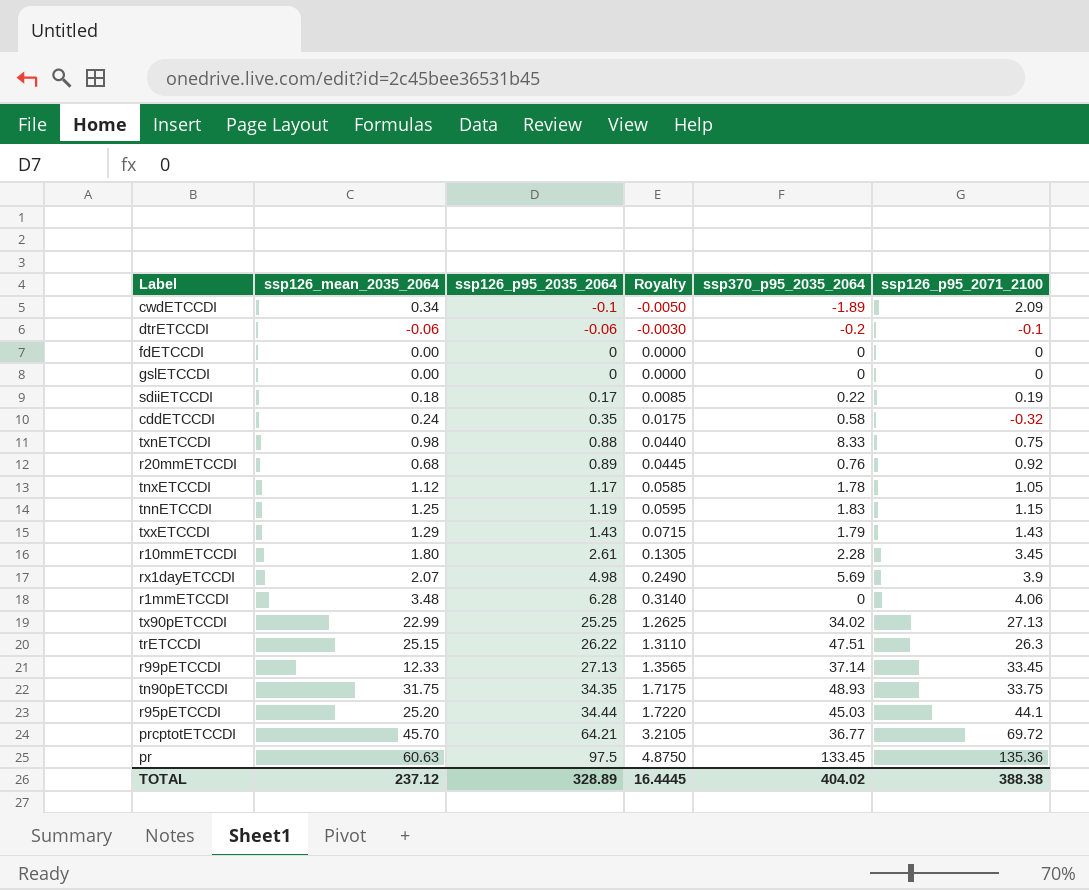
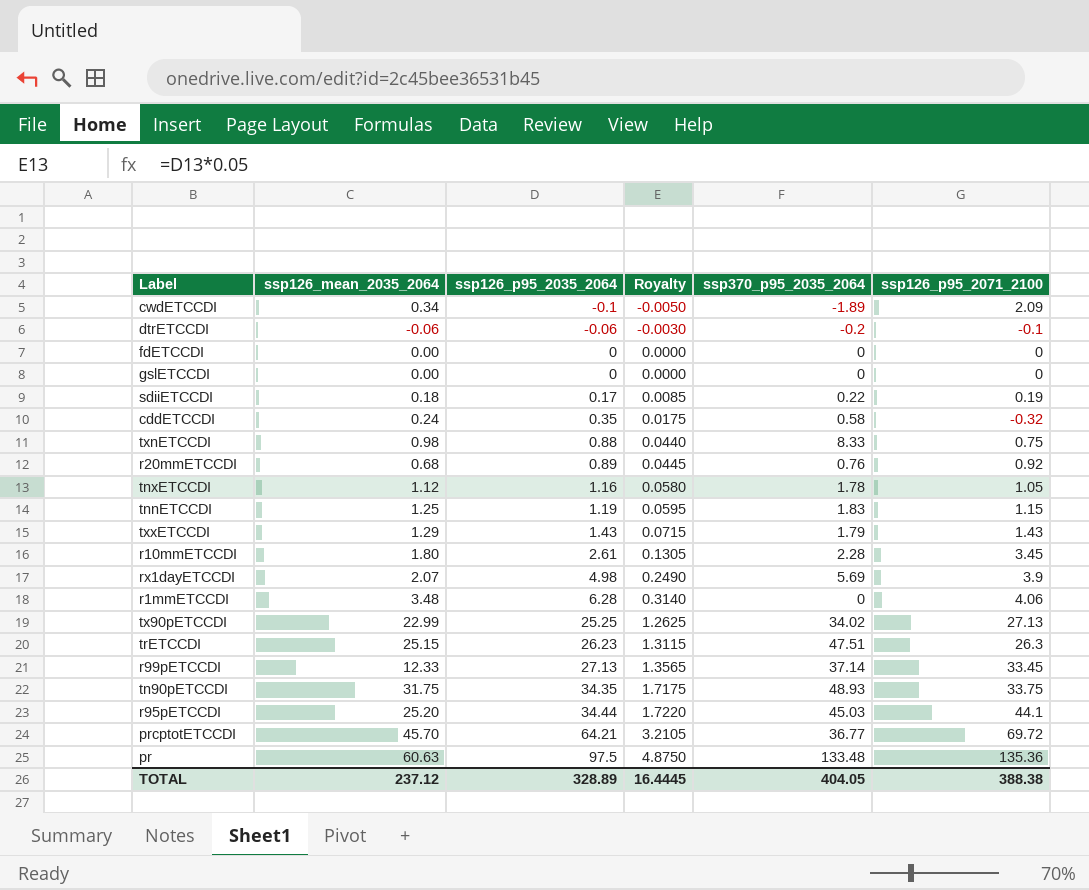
tnxETCCDI | ssp126_p95_2035_2064: 1.17 -> 1.16
tnxETCCDI | Royalty: 0.0585 -> 0.0580
trETCCDI | ssp126_p95_2035_2064: 26.22 -> 26.23
trETCCDI | Royalty: 1.3110 -> 1.3115
pr | ssp370_p95_2035_2064: 133.45 -> 133.48
TOTAL | ssp370_p95_2035_2064: 404.02 -> 404.05

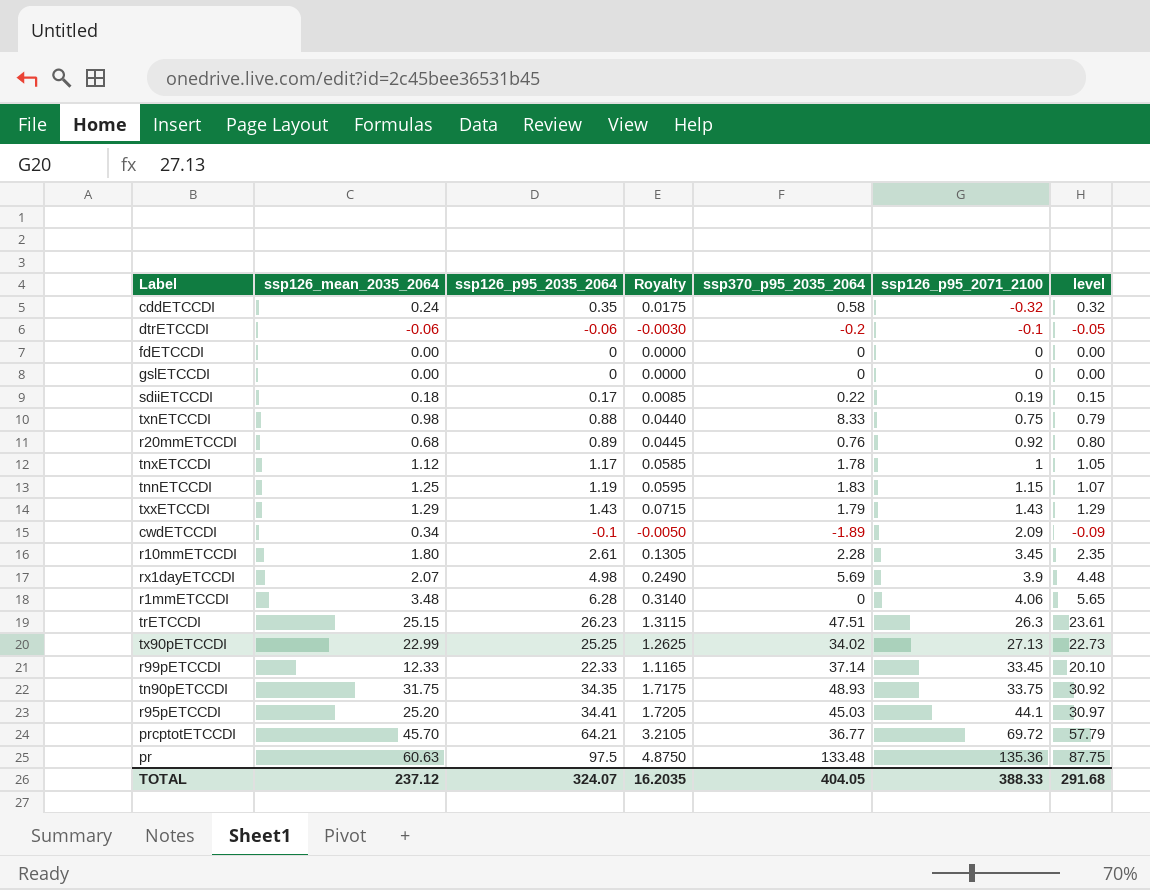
row order: ssp126_p95_2035_2064 ascending -> ssp126_p95_2071_2100 ascending
column level | formula: none -> [ssp126_p95_2035_2064] * 0.9
tnxETCCDI | ssp126_p95_2035_2064: 1.16 -> 1.17
tnxETCCDI | Royalty: 0.0580 -> 0.0585
tnxETCCDI | ssp126_p95_2071_2100: 1.05 -> 1
r99pETCCDI | ssp126_p95_2035_2064: 27.13 -> 22.33
r99pETCCDI | Royalty: 1.3565 -> 1.1165
r95pETCCDI | ssp126_p95_2035_2064: 34.44 -> 34.41
r95pETCCDI | Royalty: 1.7220 -> 1.7205
TOTAL | ssp126_p95_2035_2064: 328.89 -> 324.07
TOTAL | Royalty: 16.4445 -> 16.2035
TOTAL | ssp126_p95_2071_2100: 388.38 -> 388.33

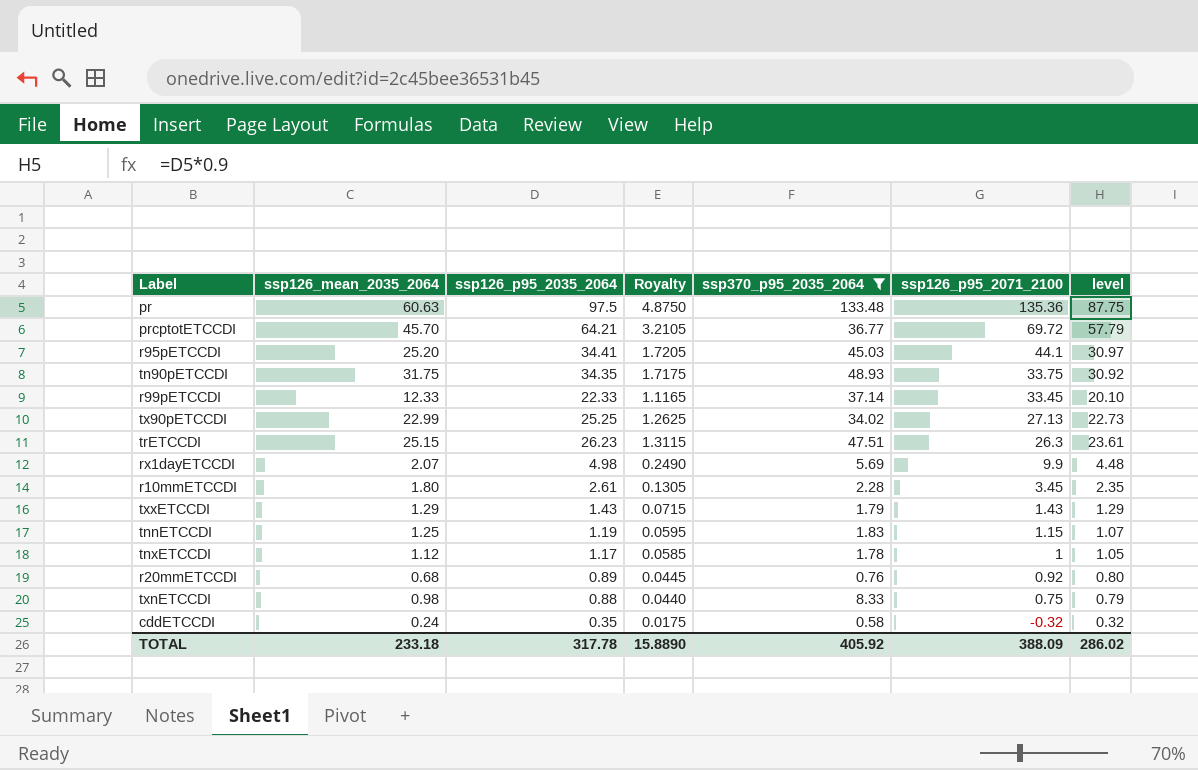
filter: none -> ssp370_p95_2035_2064 >= 0.58
row order: ssp126_p95_2071_2100 ascending -> ssp126_p95_2071_2100 descending
rx1dayETCCDI | ssp126_p95_2071_2100: 3.9 -> 9.9
TOTAL | ssp126_mean_2035_2064: 237.12 -> 233.18
TOTAL | ssp126_p95_2035_2064: 324.07 -> 317.78
TOTAL | Royalty: 16.2035 -> 15.8890
TOTAL | ssp370_p95_2035_2064: 404.05 -> 405.92
TOTAL | ssp126_p95_2071_2100: 388.33 -> 388.09
TOTAL | level: 291.68 -> 286.02

